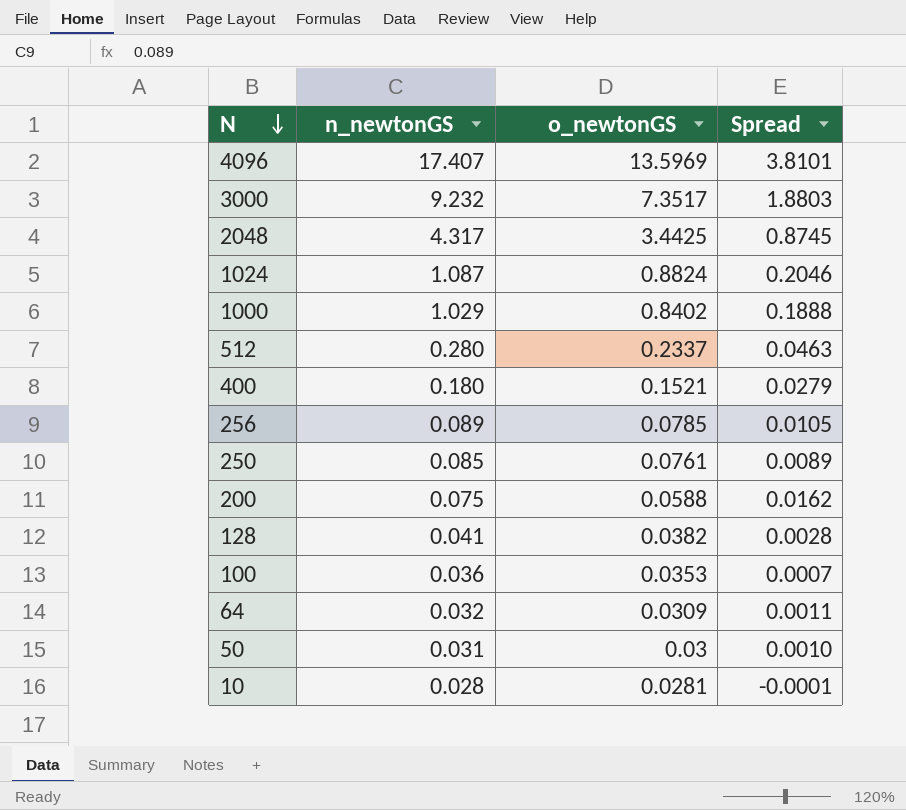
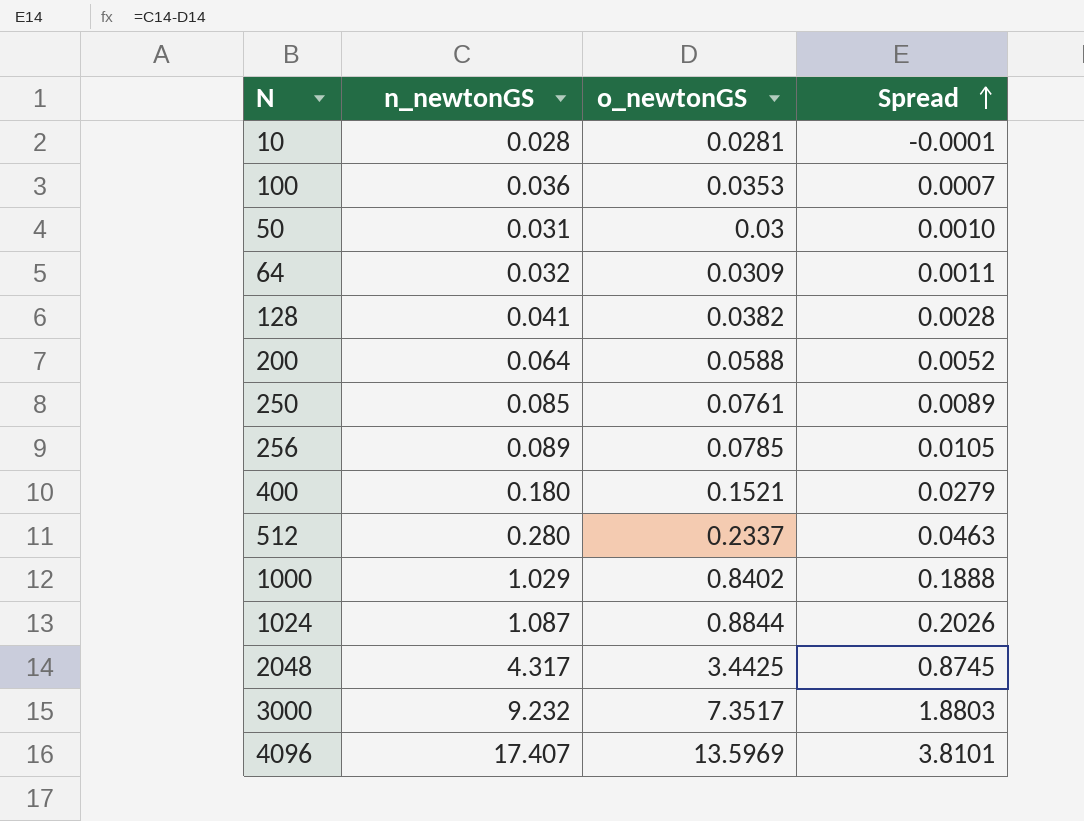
row order: N descending -> Spread ascending
200 | n_newtonGS: 0.075 -> 0.064
200 | Spread: 0.0162 -> 0.0052
1024 | o_newtonGS: 0.8824 -> 0.8844
1024 | Spread: 0.2046 -> 0.2026

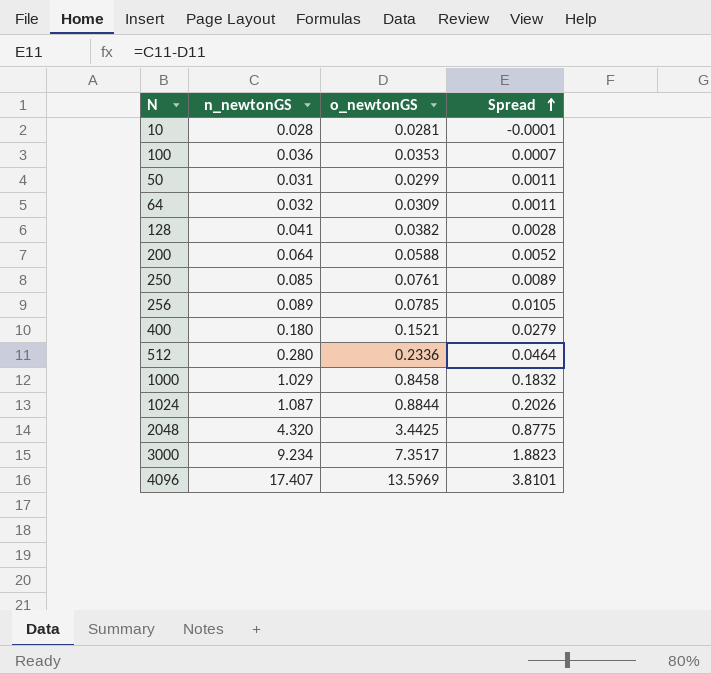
50 | o_newtonGS: 0.03 -> 0.0299
50 | Spread: 0.0010 -> 0.0011
512 | o_newtonGS: 0.2337 -> 0.2336
512 | Spread: 0.0463 -> 0.0464
1000 | o_newtonGS: 0.8402 -> 0.8458
1000 | Spread: 0.1888 -> 0.1832
2048 | n_newtonGS: 4.317 -> 4.320
2048 | Spread: 0.8745 -> 0.8775
3000 | n_newtonGS: 9.232 -> 9.234
3000 | Spread: 1.8803 -> 1.8823

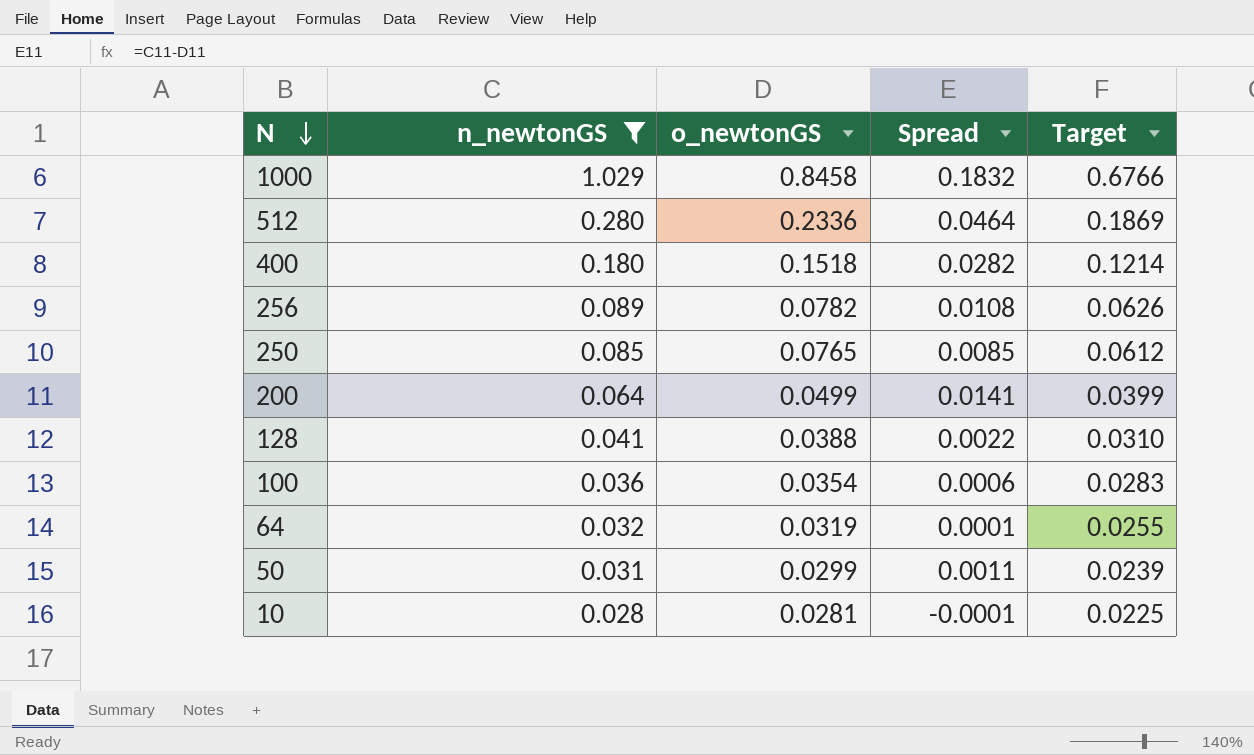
filter: none -> n_newtonGS <= 1.029
row order: Spread ascending -> N descending
column Target | formula: none -> [o_newtonGS] * 0.8
400 | o_newtonGS: 0.1521 -> 0.1518
400 | Spread: 0.0279 -> 0.0282
256 | o_newtonGS: 0.0785 -> 0.0782
256 | Spread: 0.0105 -> 0.0108
250 | o_newtonGS: 0.0761 -> 0.0765
250 | Spread: 0.0089 -> 0.0085
200 | o_newtonGS: 0.0588 -> 0.0499
200 | Spread: 0.0052 -> 0.0141
128 | o_newtonGS: 0.0382 -> 0.0388
128 | Spread: 0.0028 -> 0.0022
100 | o_newtonGS: 0.0353 -> 0.0354
100 | Spread: 0.0007 -> 0.0006
64 | o_newtonGS: 0.0309 -> 0.0319
64 | Spread: 0.0011 -> 0.0001

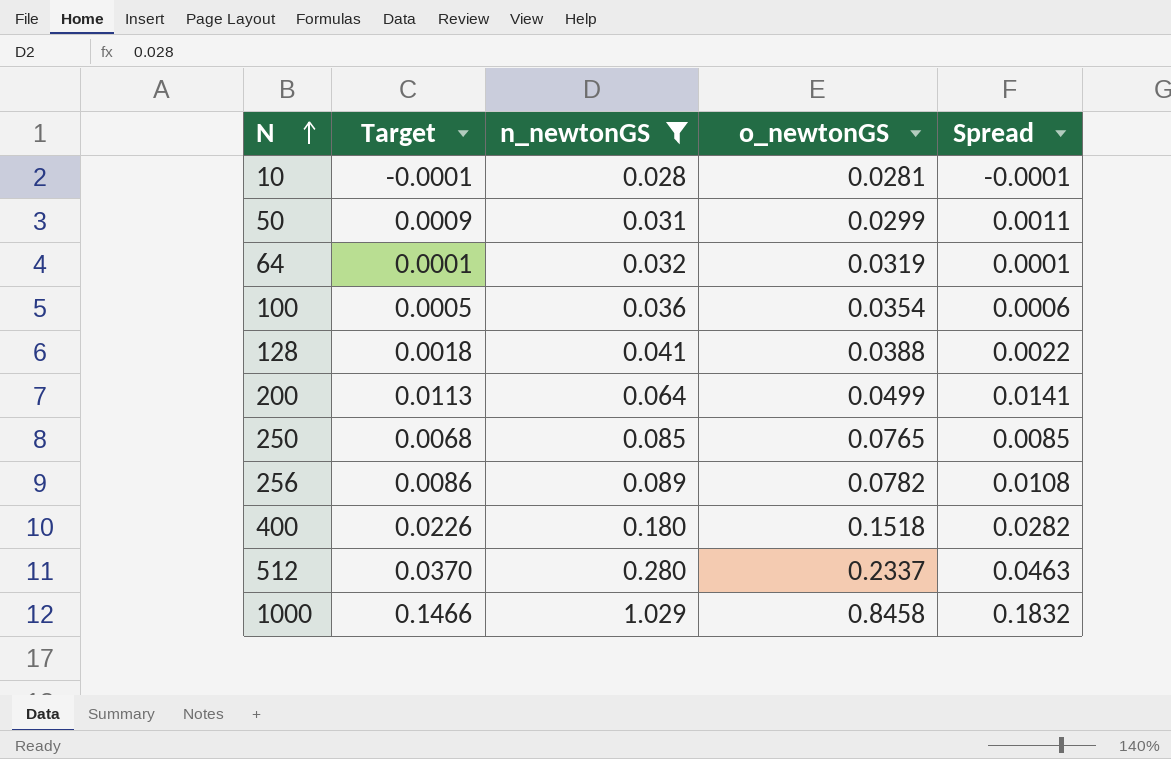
row order: N descending -> N ascending
column Target | formula: [o_newtonGS] * 0.8 -> [Spread] * 0.8
column Target | position: 5 -> 2
512 | o_newtonGS: 0.2336 -> 0.2337
512 | Spread: 0.0464 -> 0.0463

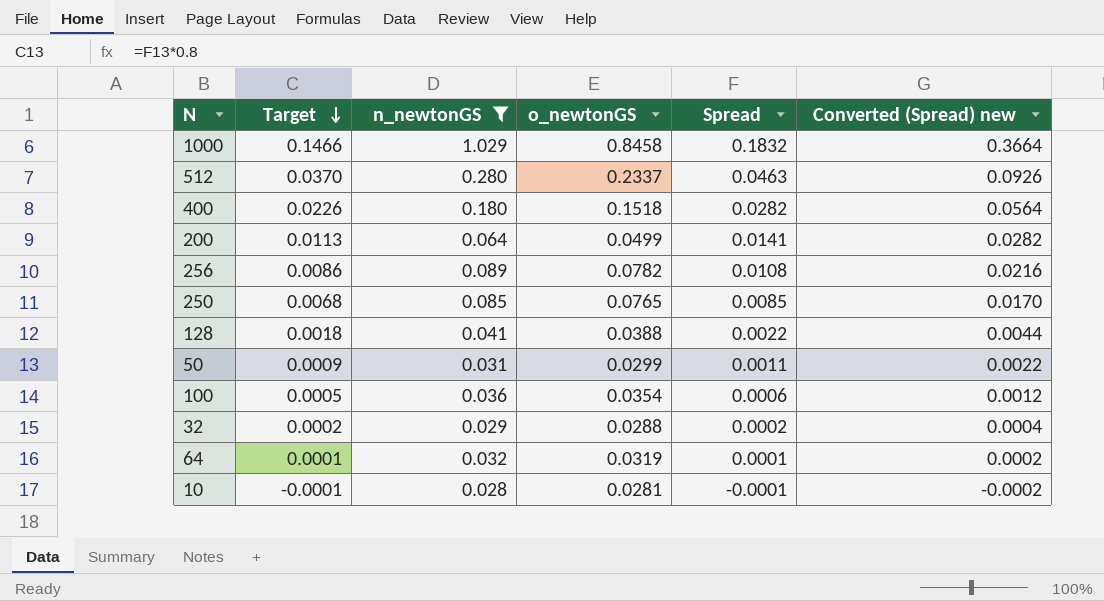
row order: N ascending -> Target descending
column Converted (Spread) new | formula: none -> [Spread] * 2
row 32: none -> 0.0002 | 0.029 | 0.0288 | 0.0002 | 0.0004

